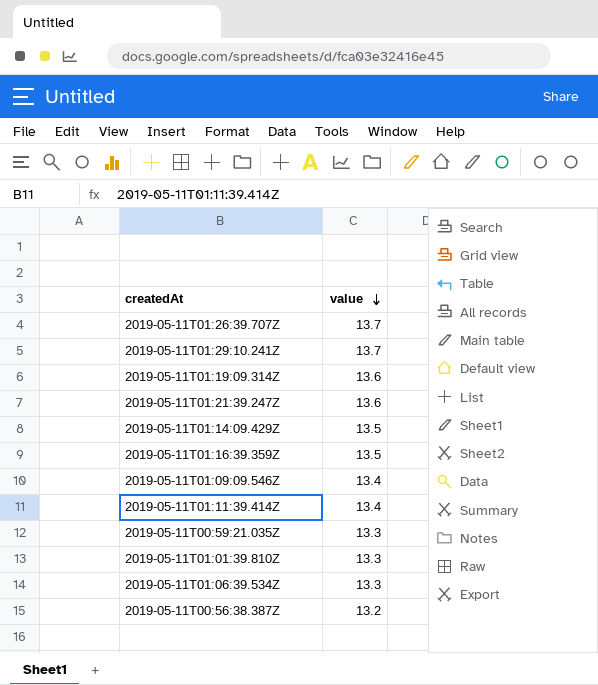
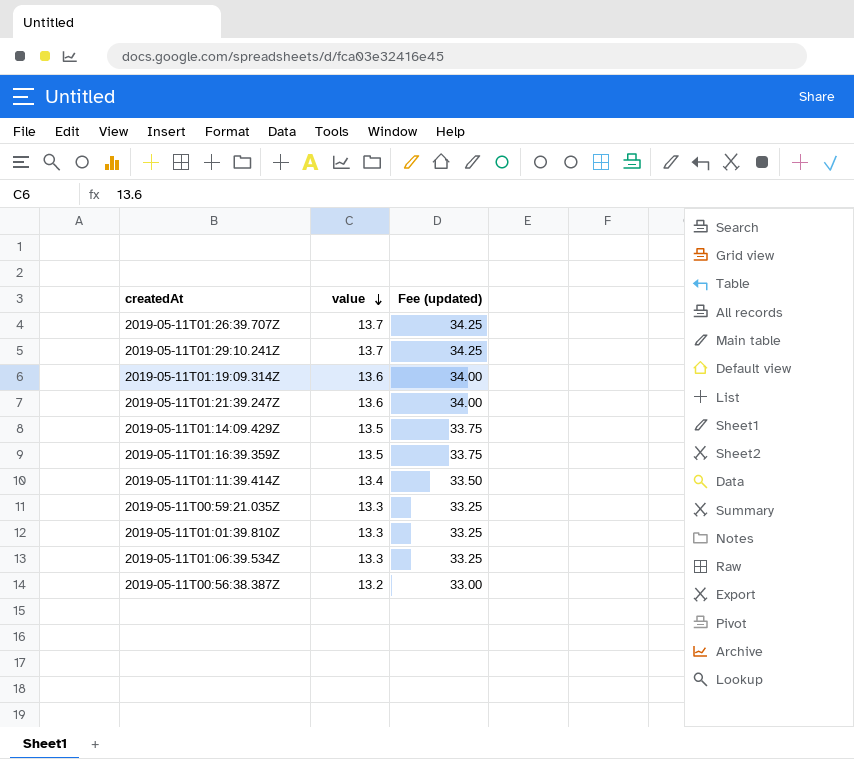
column Fee (updated) | formula: none -> [value] * 2.5
row 2019-05-11T01:09:09.546Z: 13.4 -> none

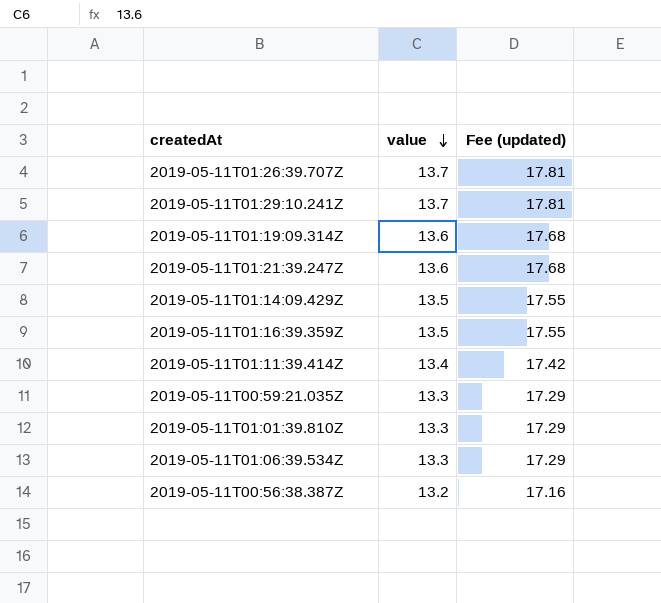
column Fee (updated) | formula: [value] * 2.5 -> [value] * 1.3

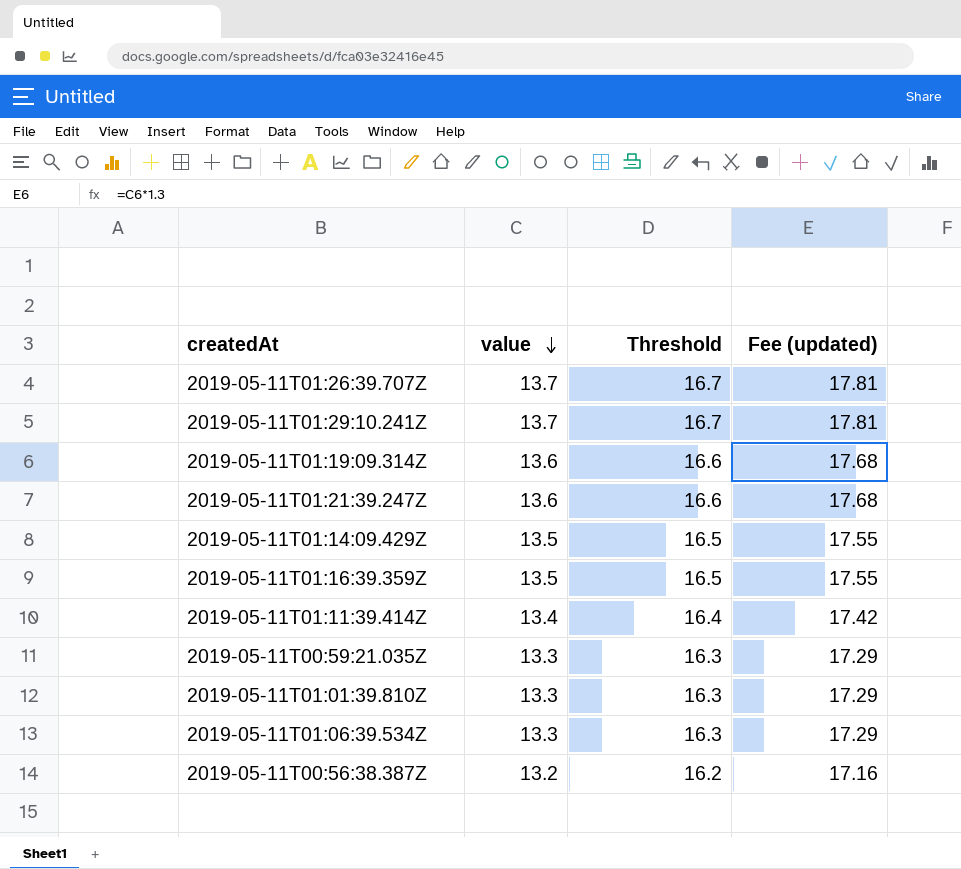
column Threshold | formula: none -> [value] + 3

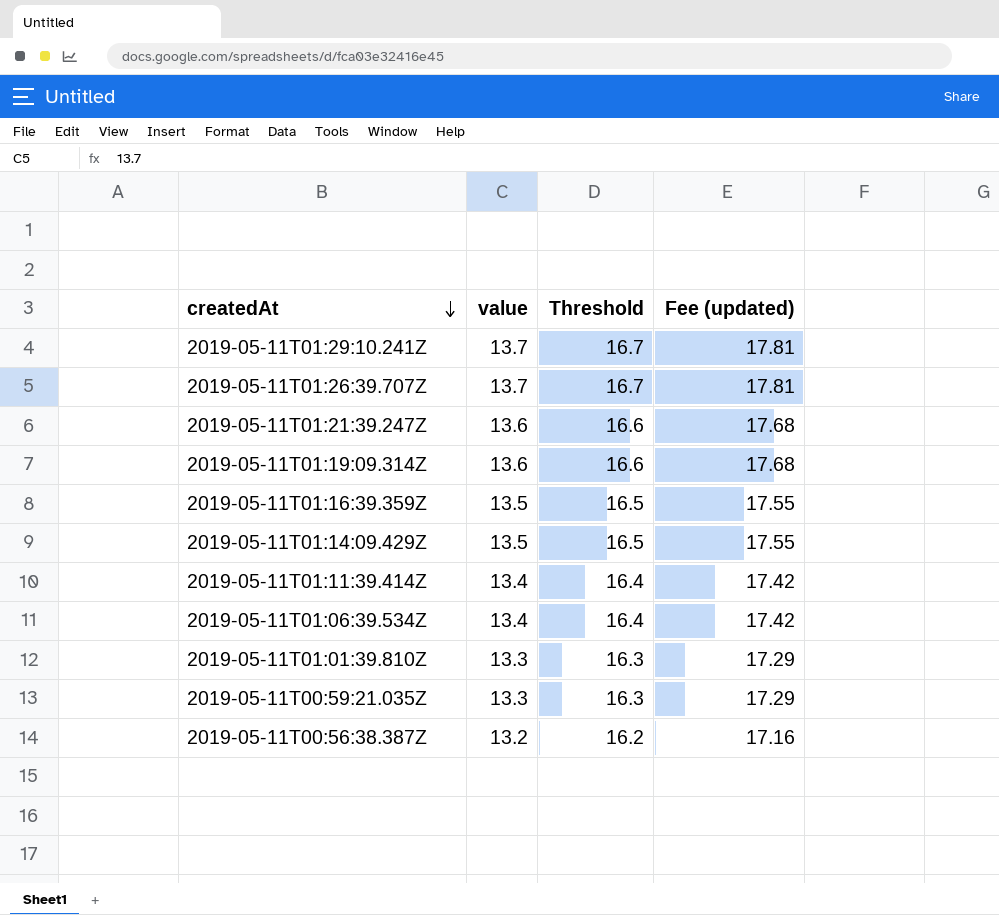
row order: value descending -> createdAt descending
2019-05-11T01:06:39.534Z | value: 13.3 -> 13.4
2019-05-11T01:06:39.534Z | Threshold: 16.3 -> 16.4
2019-05-11T01:06:39.534Z | Fee (updated): 17.29 -> 17.42

